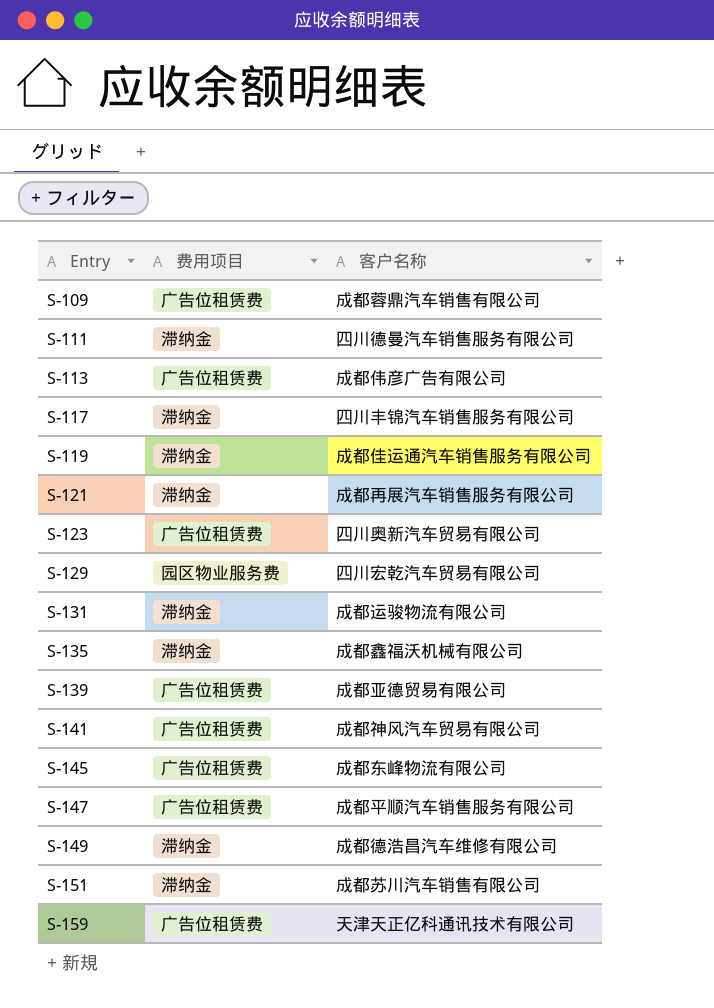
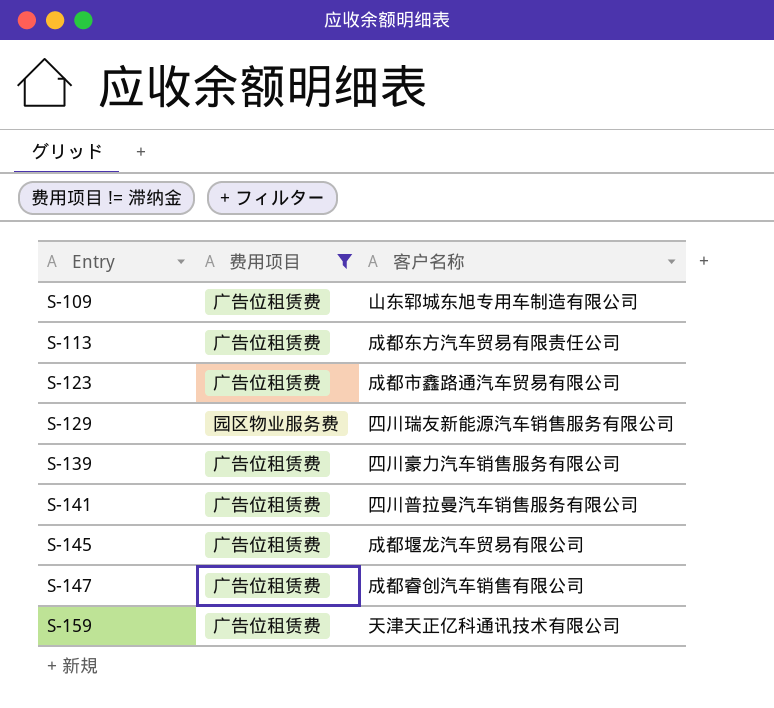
filter: none -> 费用项目 != 滞纳金
S-109 | 客户名称: 成都蓉鼎汽车销售有限公司 -> 山东郓城东旭专用车制造有限公司
S-113 | 客户名称: 成都伟彦广告有限公司 -> 成都东方汽车贸易有限责任公司
S-123 | 客户名称: 四川奥新汽车贸易有限公司 -> 成都市鑫路通汽车贸易有限公司
S-129 | 客户名称: 四川宏乾汽车贸易有限公司 -> 四川瑞友新能源汽车销售服务有限公司
S-139 | 客户名称: 成都亚德贸易有限公司 -> 四川豪力汽车销售服务有限公司
S-141 | 客户名称: 成都神风汽车贸易有限公司 -> 四川普拉曼汽车销售服务有限公司
S-145 | 客户名称: 成都东峰物流有限公司 -> 成都堰龙汽车贸易有限公司
S-147 | 客户名称: 成都平顺汽车销售服务有限公司 -> 成都睿创汽车销售有限公司

